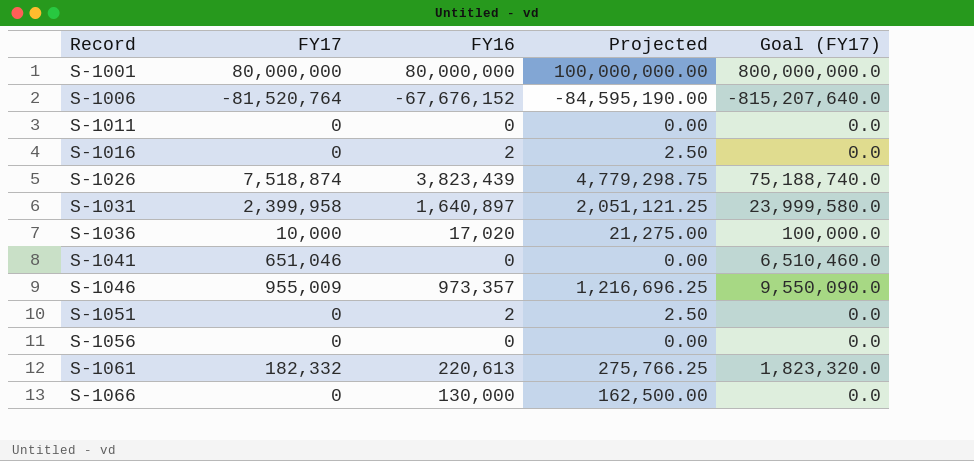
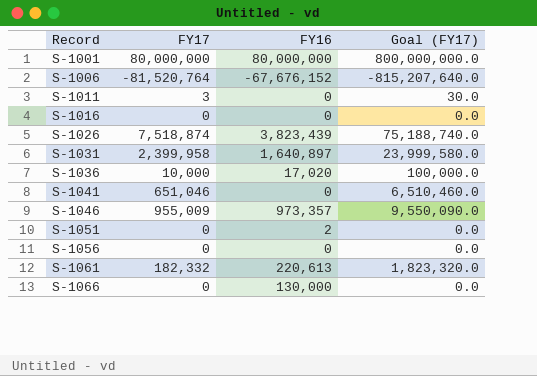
column Projected | formula: [FY16] * 1.25 -> none
S-1011 | FY17: 0 -> 3
S-1011 | Goal (FY17): 0.0 -> 30.0
S-1016 | FY16: 2 -> 0

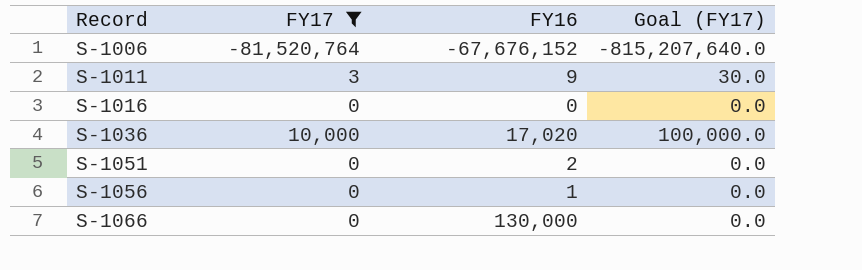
filter: none -> FY17 <= 10,000
S-1011 | FY16: 0 -> 9
S-1056 | FY16: 0 -> 1

